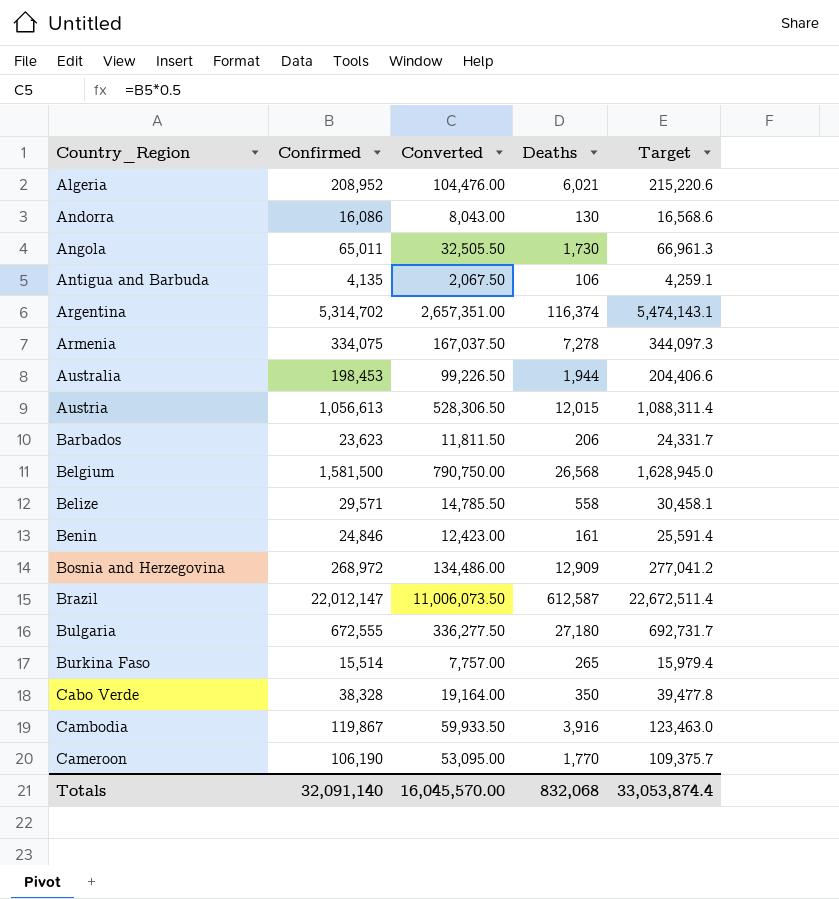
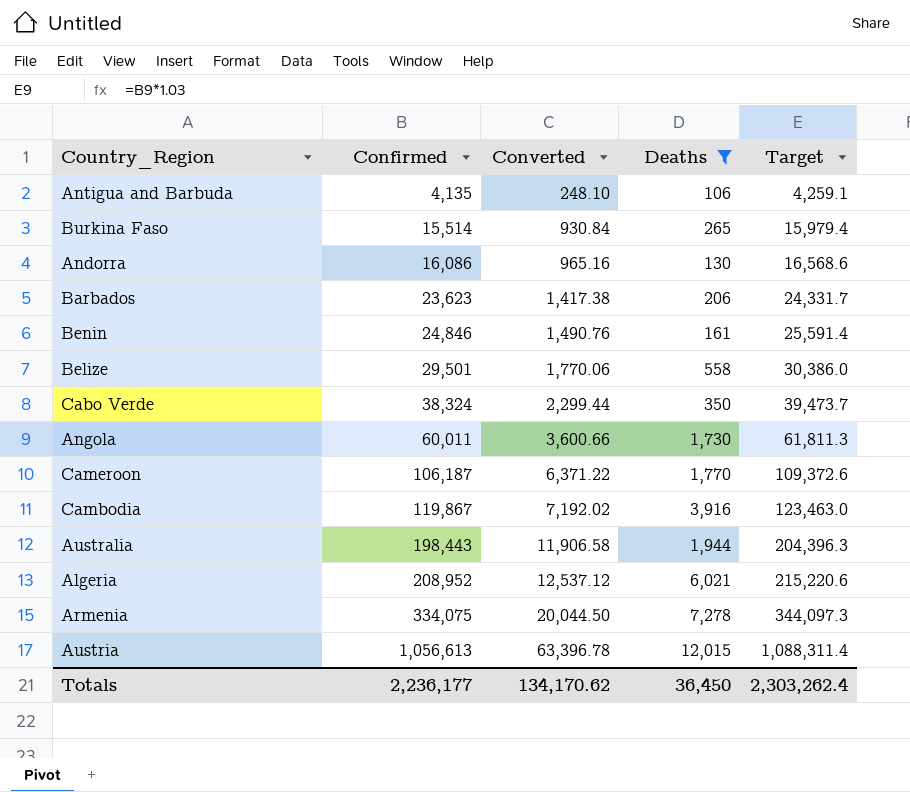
filter: none -> Deaths <= 12,015
row order: Country_Region ascending -> Confirmed ascending
column Converted | formula: [Confirmed] * 0.5 -> [Confirmed] * 0.06
Belize | Confirmed: 29,571 -> 29,501
Belize | Target: 30,458.1 -> 30,386.0
Cabo Verde | Confirmed: 38,328 -> 38,324
Cabo Verde | Target: 39,477.8 -> 39,473.7
Angola | Confirmed: 65,011 -> 60,011
Angola | Target: 66,961.3 -> 61,811.3
Cameroon | Confirmed: 106,190 -> 106,187
Cameroon | Target: 109,375.7 -> 109,372.6
Australia | Confirmed: 198,453 -> 198,443
Australia | Target: 204,406.6 -> 204,396.3
Totals | Confirmed: 32,091,140 -> 2,236,177
Totals | Converted: 16,045,570.00 -> 134,170.62
Totals | Deaths: 832,068 -> 36,450
Totals | Target: 33,053,874.4 -> 2,303,262.4

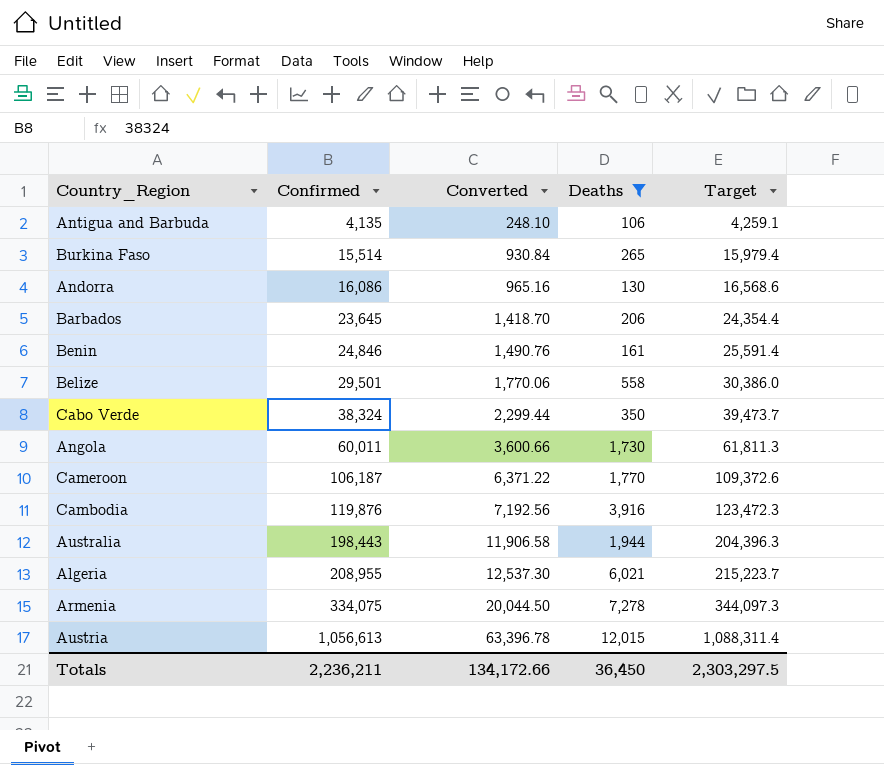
Barbados | Confirmed: 23,623 -> 23,645
Barbados | Converted: 1,417.38 -> 1,418.70
Barbados | Target: 24,331.7 -> 24,354.4
Cambodia | Confirmed: 119,867 -> 119,876
Cambodia | Converted: 7,192.02 -> 7,192.56
Cambodia | Target: 123,463.0 -> 123,472.3
Algeria | Confirmed: 208,952 -> 208,955
Algeria | Converted: 12,537.12 -> 12,537.30
Algeria | Target: 215,220.6 -> 215,223.7
Totals | Confirmed: 2,236,177 -> 2,236,211
Totals | Converted: 134,170.62 -> 134,172.66
Totals | Target: 2,303,262.4 -> 2,303,297.5

